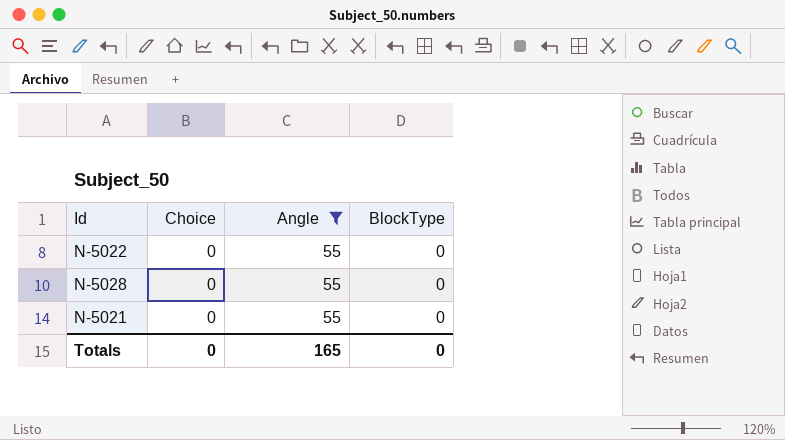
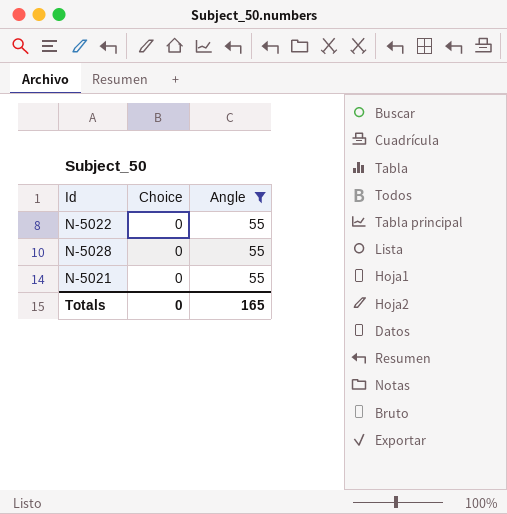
column BlockType | position: 4 -> none

